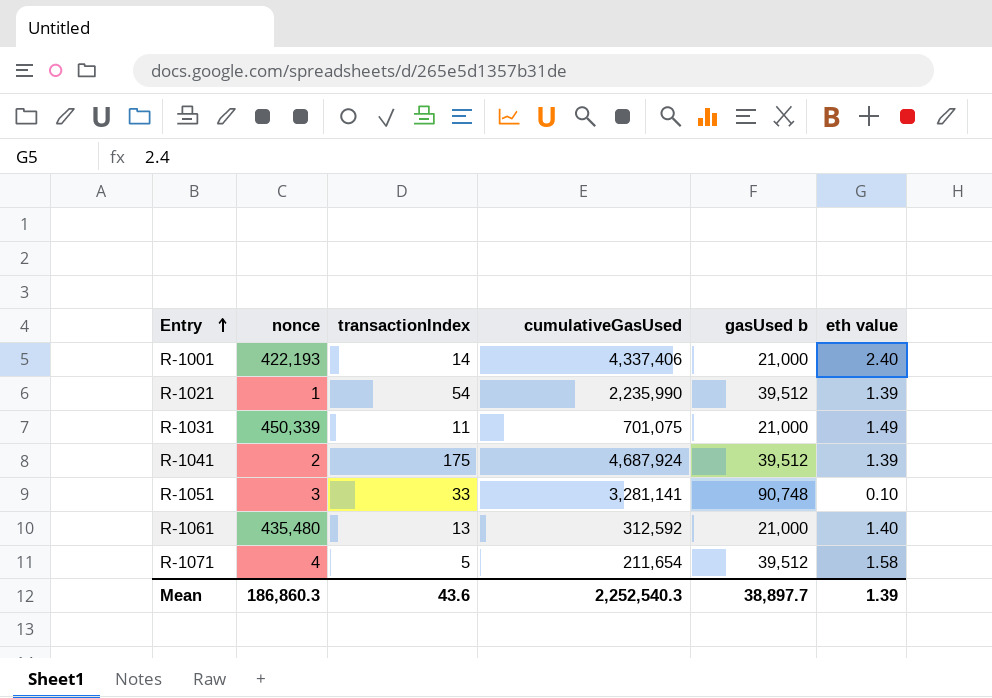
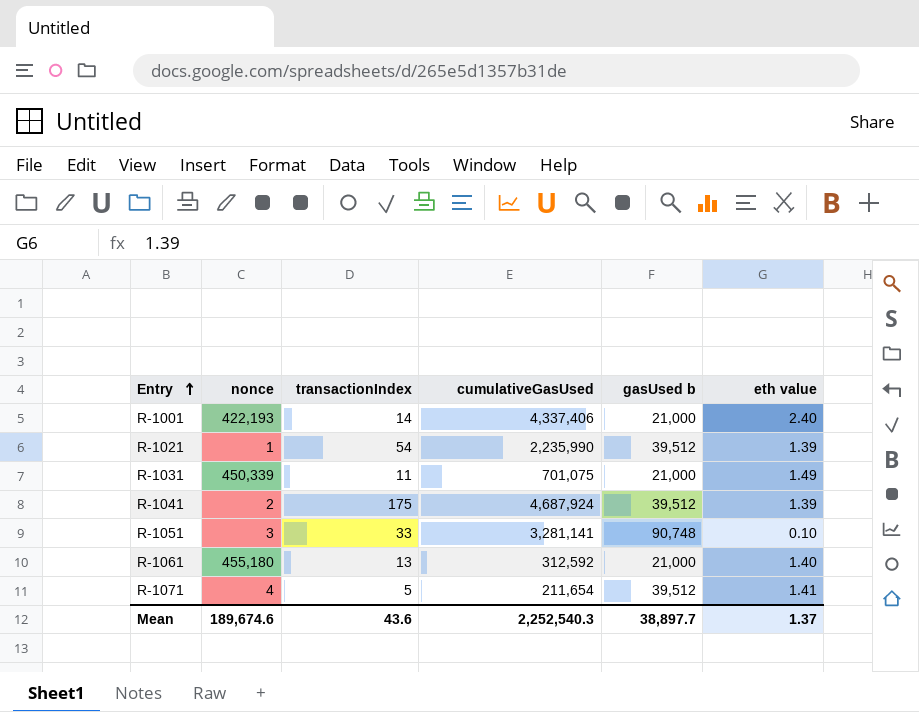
R-1061 | nonce: 435,480 -> 455,180
R-1071 | eth value: 1.58 -> 1.41
Mean | nonce: 186,860.3 -> 189,674.6
Mean | eth value: 1.39 -> 1.37

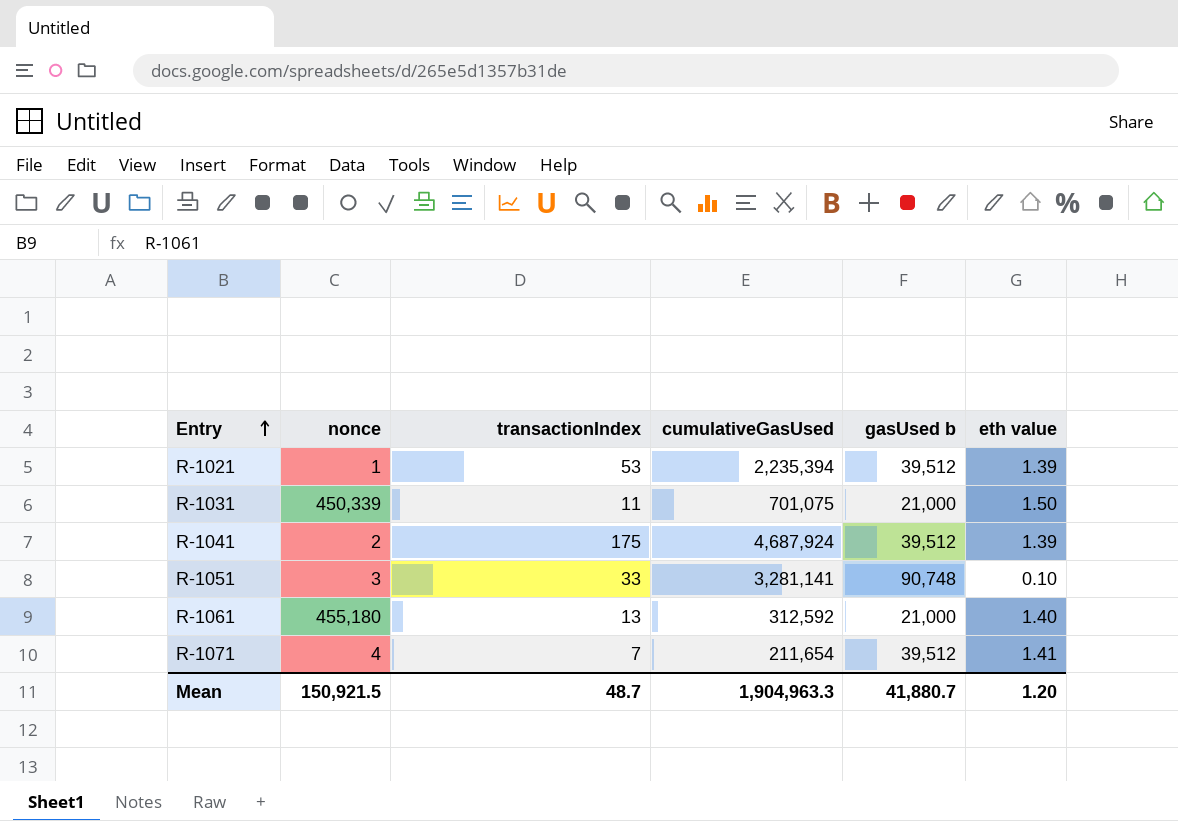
row R-1001: 422,193 | 14 | 4,337,406 | 21,000 | 2.40 -> none
R-1021 | transactionIndex: 54 -> 53
R-1021 | cumulativeGasUsed: 2,235,990 -> 2,235,394
R-1031 | eth value: 1.49 -> 1.50
R-1071 | transactionIndex: 5 -> 7
Mean | nonce: 189,674.6 -> 150,921.5
Mean | transactionIndex: 43.6 -> 48.7
Mean | cumulativeGasUsed: 2,252,540.3 -> 1,904,963.3
Mean | gasUsed b: 38,897.7 -> 41,880.7
Mean | eth value: 1.37 -> 1.20

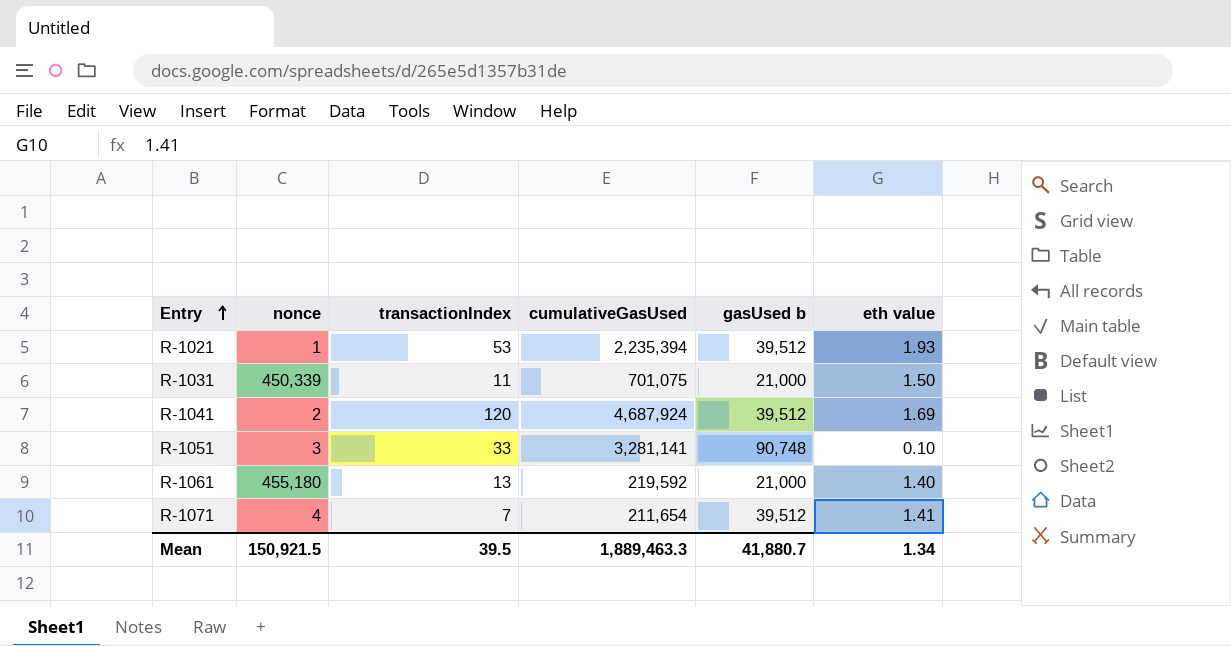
R-1021 | eth value: 1.39 -> 1.93
R-1041 | transactionIndex: 175 -> 120
R-1041 | eth value: 1.39 -> 1.69
R-1061 | cumulativeGasUsed: 312,592 -> 219,592
Mean | transactionIndex: 48.7 -> 39.5
Mean | cumulativeGasUsed: 1,904,963.3 -> 1,889,463.3
Mean | eth value: 1.20 -> 1.34

